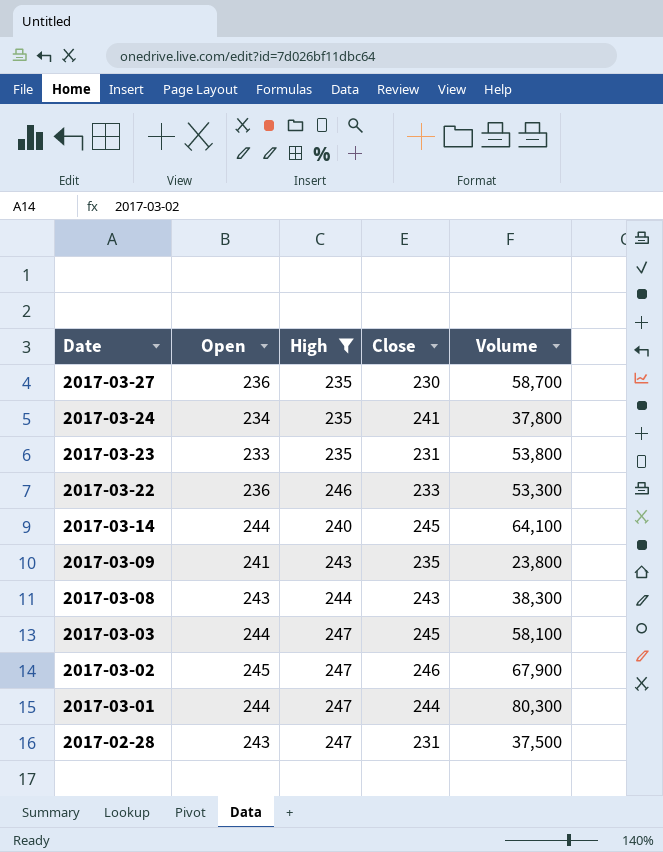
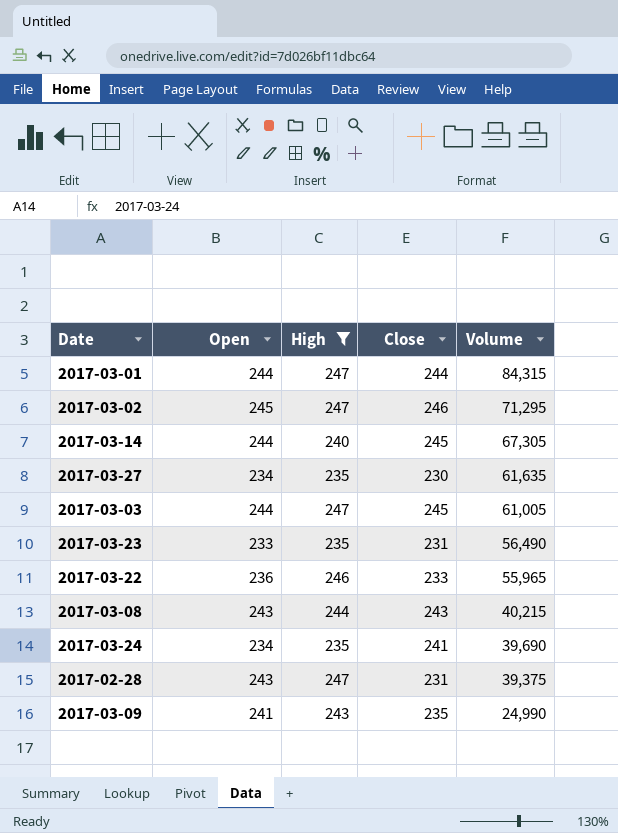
row order: Date descending -> Volume descending
2017-03-01 | Volume: 80,300 -> 84,315
2017-03-02 | Volume: 67,900 -> 71,295
2017-03-14 | Volume: 64,100 -> 67,305
2017-03-27 | Open: 236 -> 234
2017-03-27 | Volume: 58,700 -> 61,635
2017-03-03 | Volume: 58,100 -> 61,005
2017-03-23 | Volume: 53,800 -> 56,490
2017-03-22 | Volume: 53,300 -> 55,965
2017-03-08 | Volume: 38,300 -> 40,215
2017-03-24 | Volume: 37,800 -> 39,690
2017-02-28 | Volume: 37,500 -> 39,375
2017-03-09 | Volume: 23,800 -> 24,990

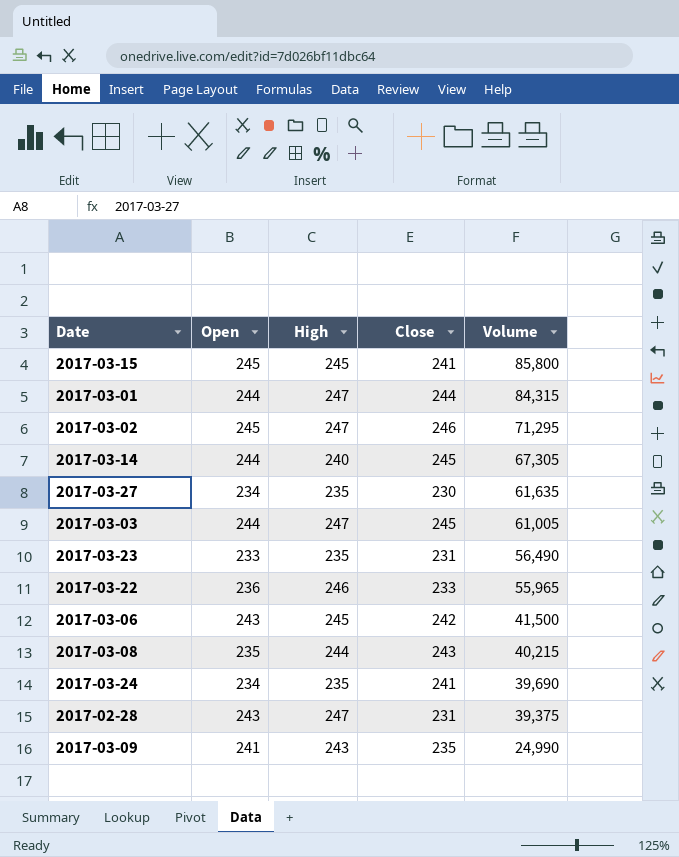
filter: High != 245 -> none
2017-03-08 | Open: 243 -> 235

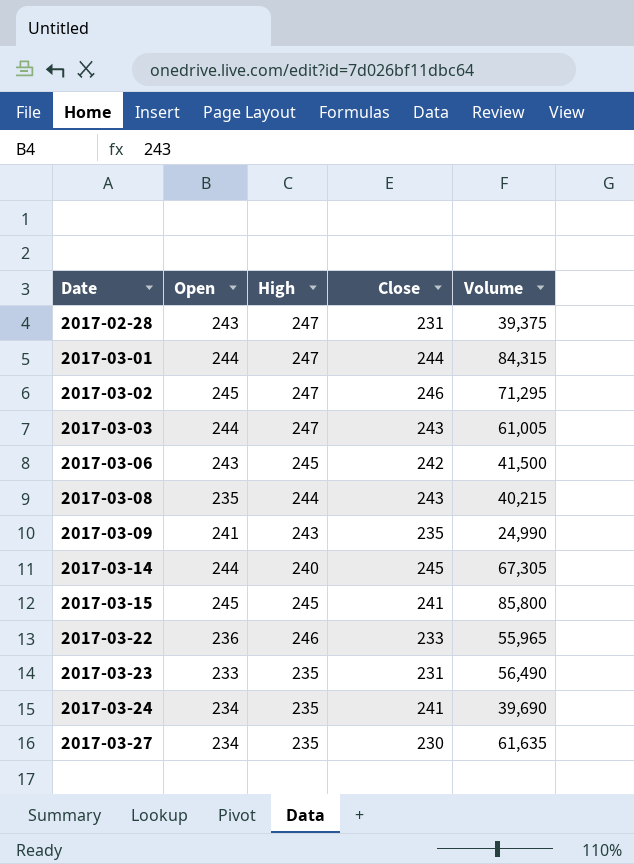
row order: Volume descending -> Date ascending
2017-03-03 | Close: 245 -> 243

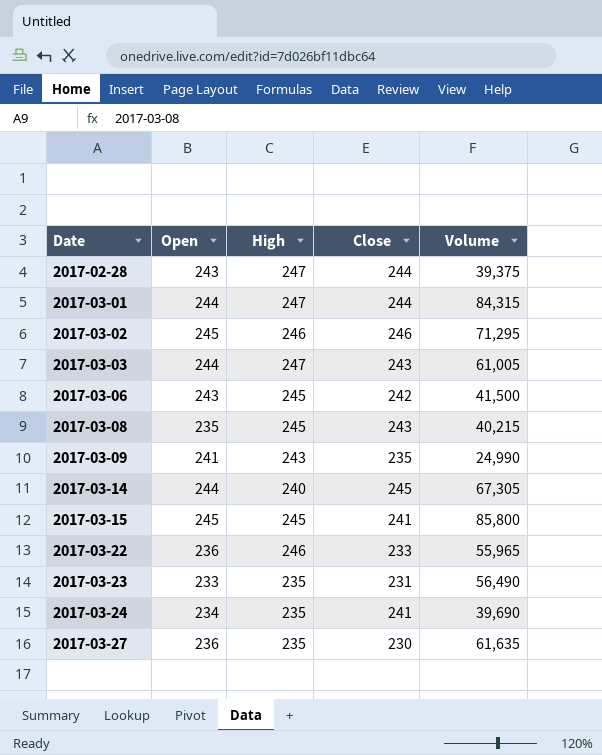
2017-02-28 | Close: 231 -> 244
2017-03-02 | High: 247 -> 246
2017-03-08 | High: 244 -> 245
2017-03-27 | Open: 234 -> 236

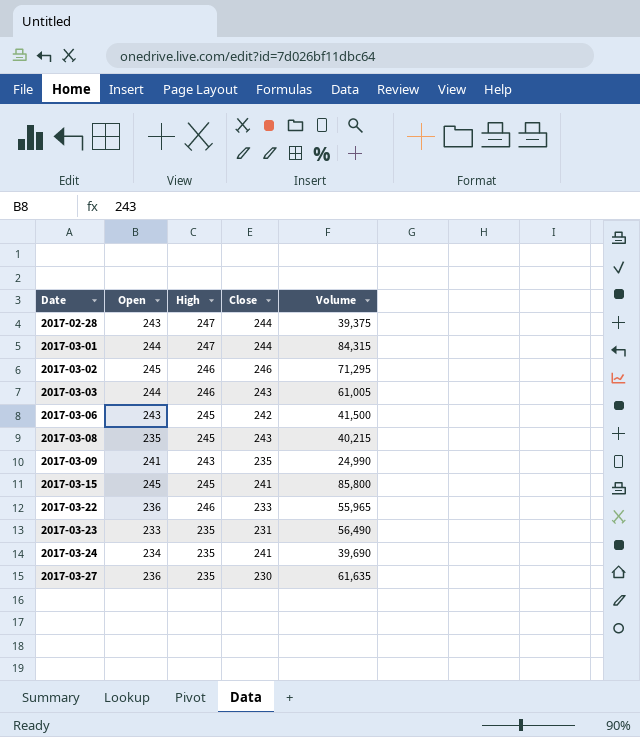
row 2017-03-14: 244 | 240 | 245 | 67,305 -> none
2017-03-03 | High: 247 -> 246

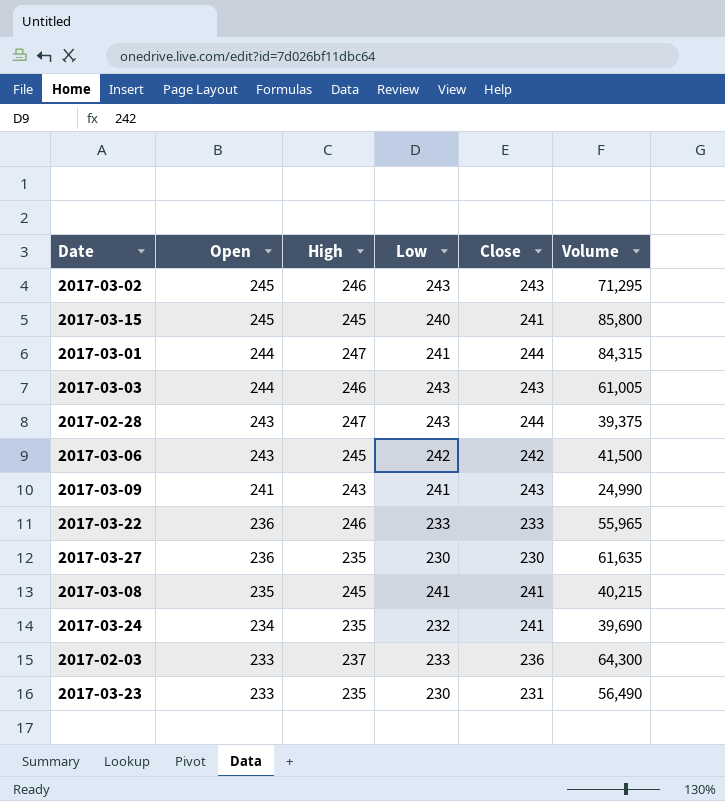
row order: Date ascending -> Open descending
column Low | position: none -> 4
2017-03-02 | Close: 246 -> 243
2017-03-09 | Close: 235 -> 243
2017-03-08 | Close: 243 -> 241
row 2017-02-03: none -> 233 | 237 | 233 | 236 | 64,300

